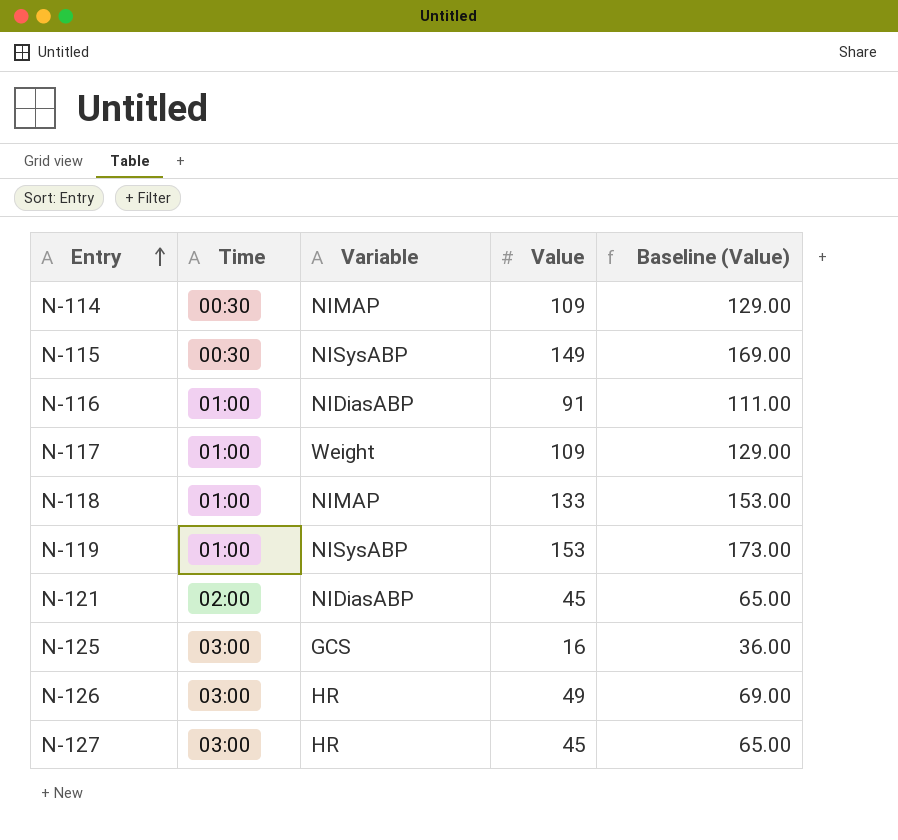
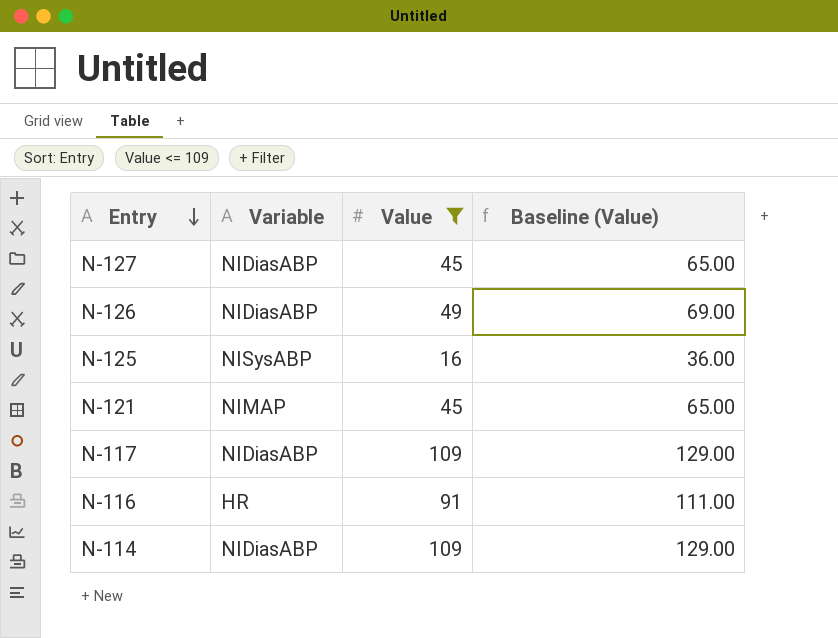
filter: none -> Value <= 109
row order: Entry ascending -> Entry descending
column Time | position: 2 -> none
N-127 | Variable: HR -> NIDiasABP
N-126 | Variable: HR -> NIDiasABP
N-125 | Variable: GCS -> NISysABP
N-121 | Variable: NIDiasABP -> NIMAP
N-117 | Variable: Weight -> NIDiasABP
N-116 | Variable: NIDiasABP -> HR
N-114 | Variable: NIMAP -> NIDiasABP

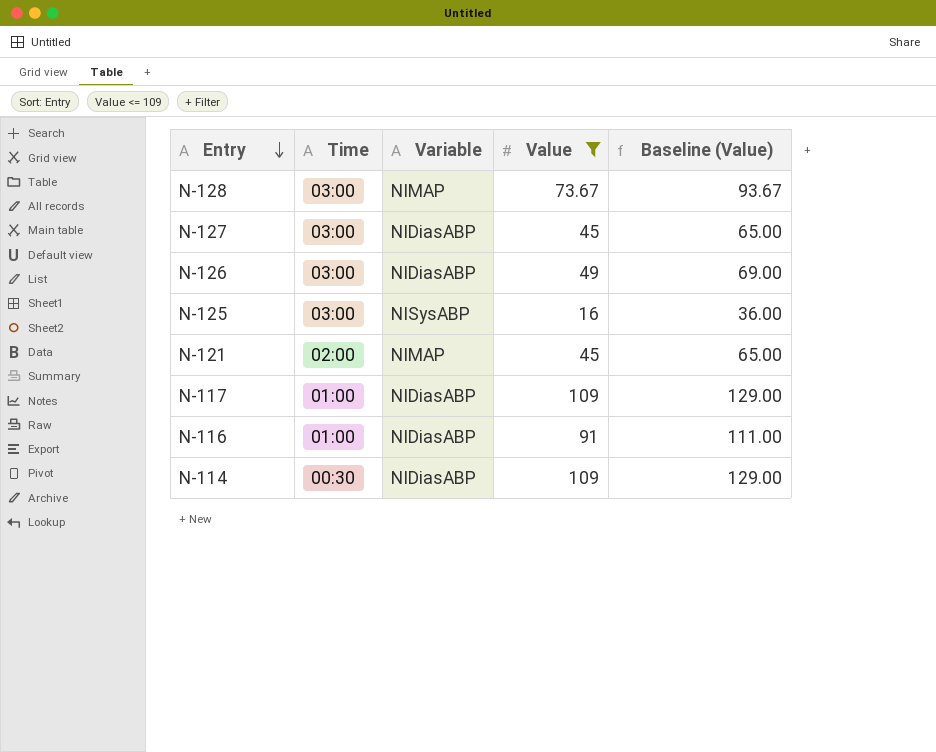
column Time | position: none -> 2
row N-128: none -> 03:00 | NIMAP | 73.67 | 93.67
N-116 | Variable: HR -> NIDiasABP

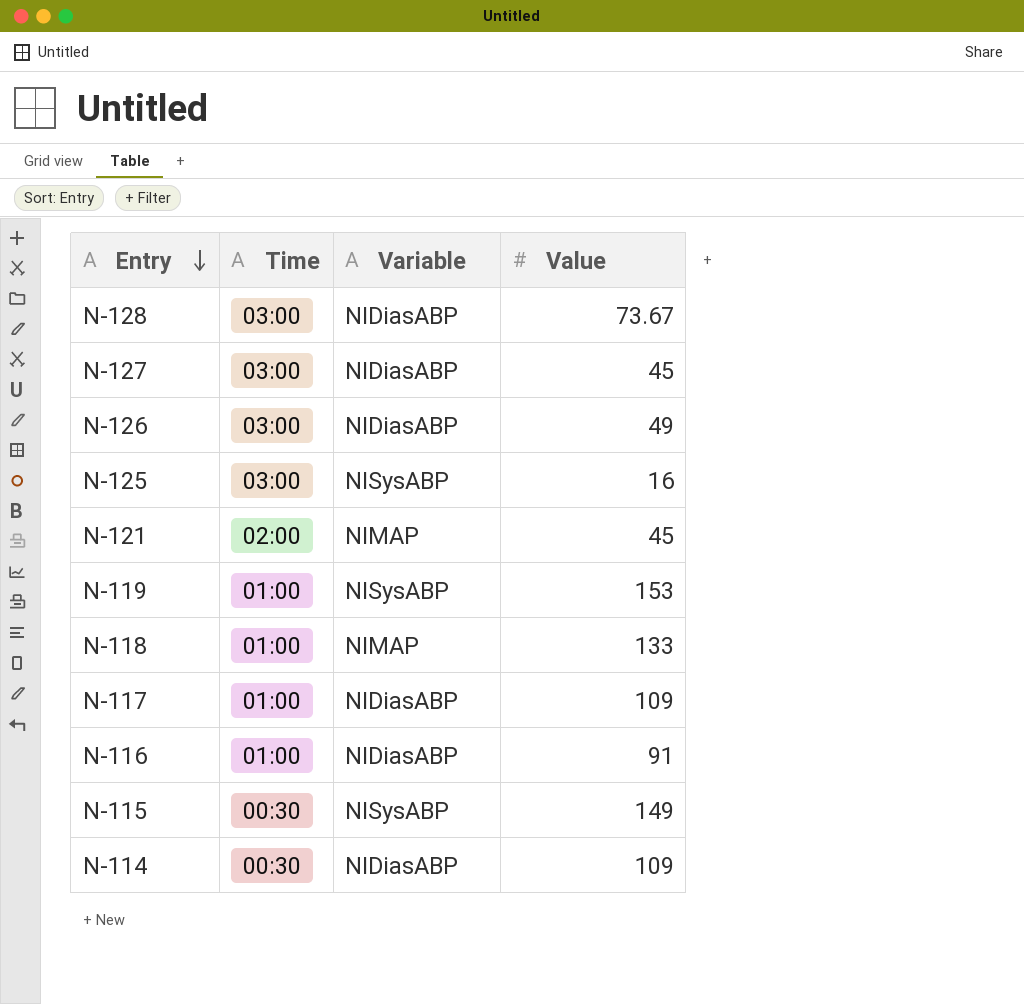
filter: Value <= 109 -> none
column Baseline (Value) | formula: [Value] + 20 -> none
N-128 | Variable: NIMAP -> NIDiasABP

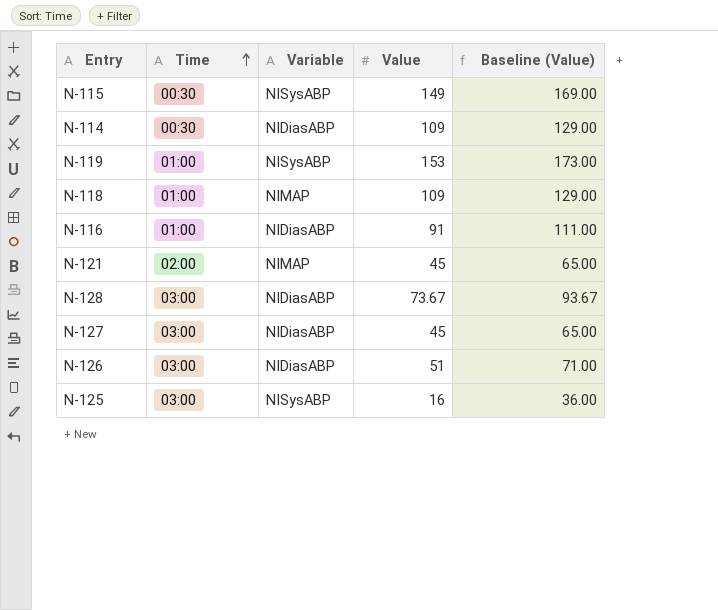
row order: Entry descending -> Time ascending
column Baseline (Value) | formula: none -> [Value] + 20
row N-117: 01:00 | NIDiasABP | 109 -> none
N-118 | Value: 133 -> 109
N-126 | Value: 49 -> 51

